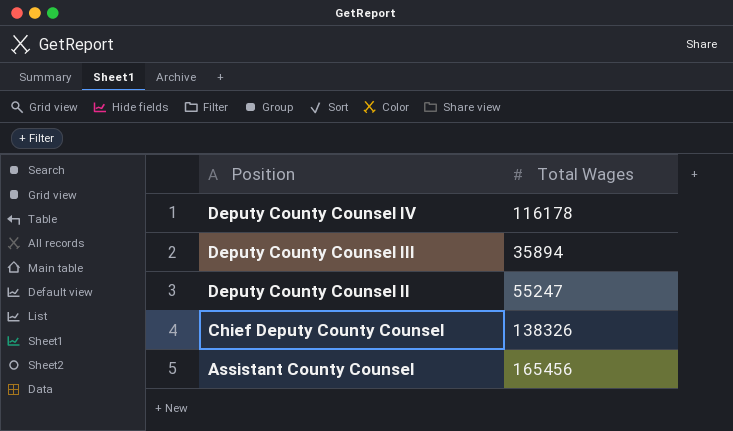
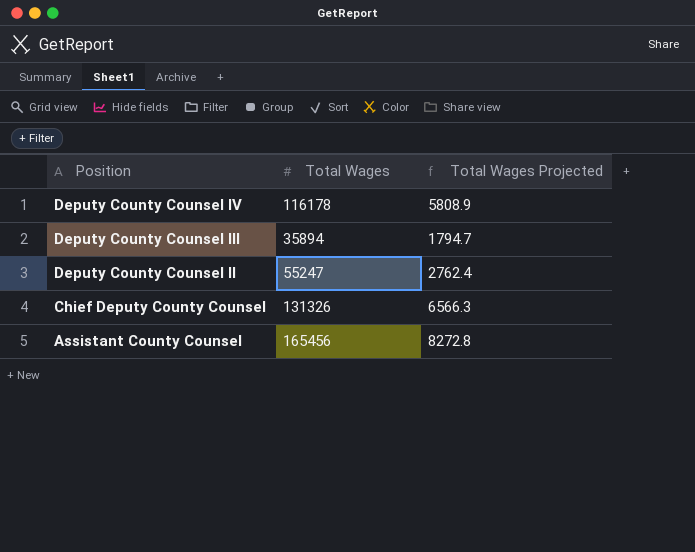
column Total Wages Projected | formula: none -> [Total Wages] * 0.05
Chief Deputy County Counsel | Total Wages: 138326 -> 131326

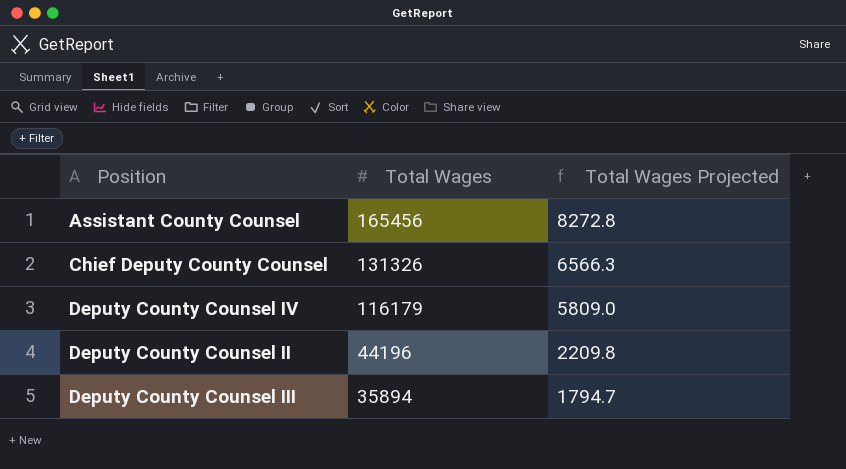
row order: Position descending -> Total Wages descending
Deputy County Counsel IV | Total Wages: 116178 -> 116179
Deputy County Counsel IV | Total Wages Projected: 5808.9 -> 5809.0
Deputy County Counsel II | Total Wages: 55247 -> 44196
Deputy County Counsel II | Total Wages Projected: 2762.4 -> 2209.8

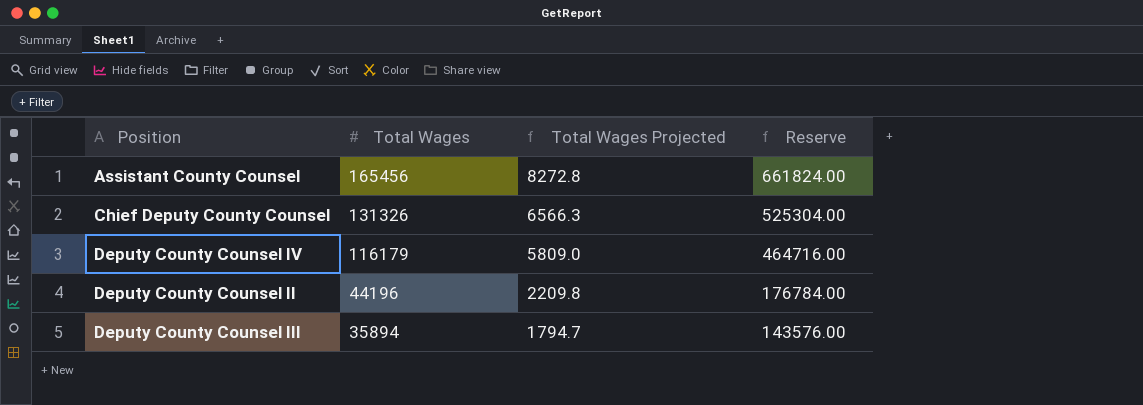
column Reserve | formula: none -> [Total Wages] * 4

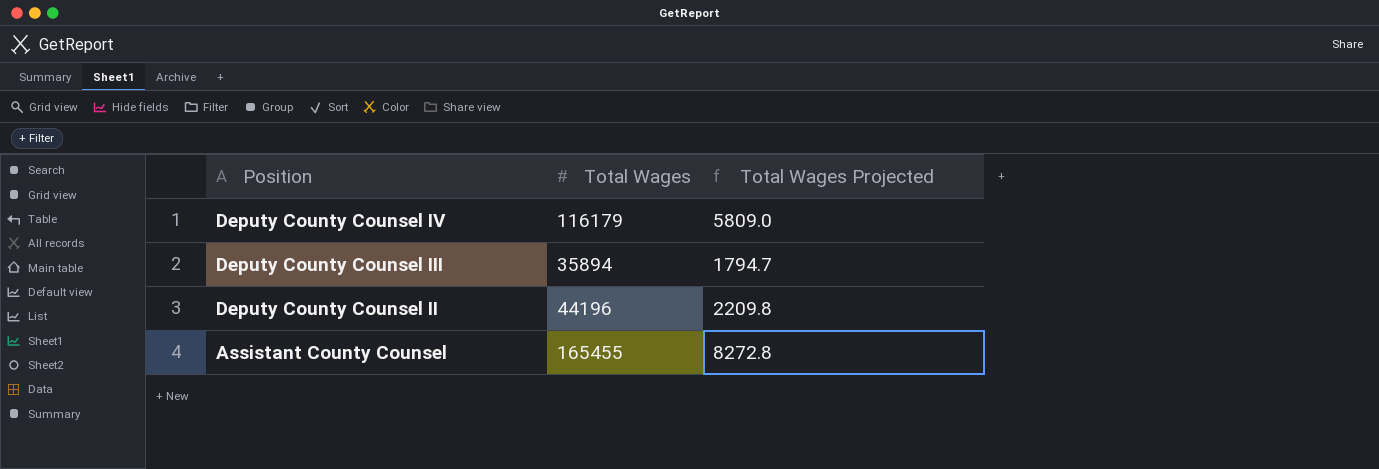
row order: Total Wages descending -> Position descending
column Reserve | formula: [Total Wages] * 4 -> none
row Chief Deputy County Counsel: 131326 | 6566.3 | 525304.00 -> none
Assistant County Counsel | Total Wages: 165456 -> 165455

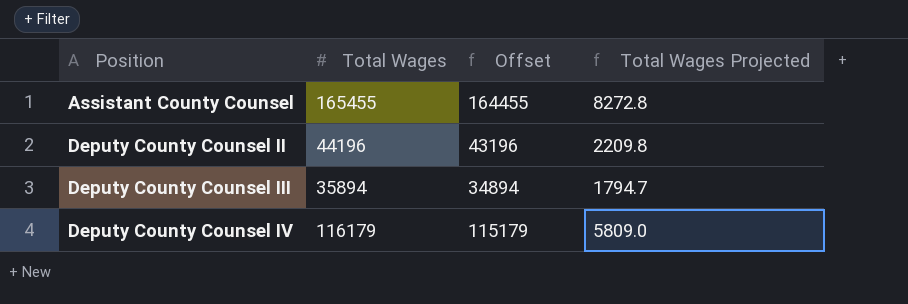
row order: Position descending -> Position ascending
column Offset | formula: none -> [Total Wages] - 1000

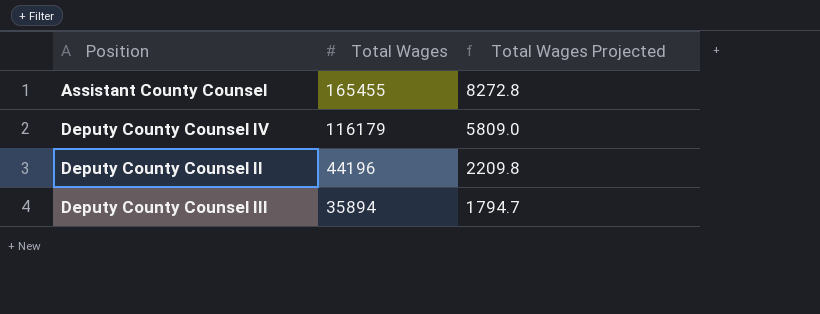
row order: Position ascending -> Total Wages descending
column Offset | formula: [Total Wages] - 1000 -> none

